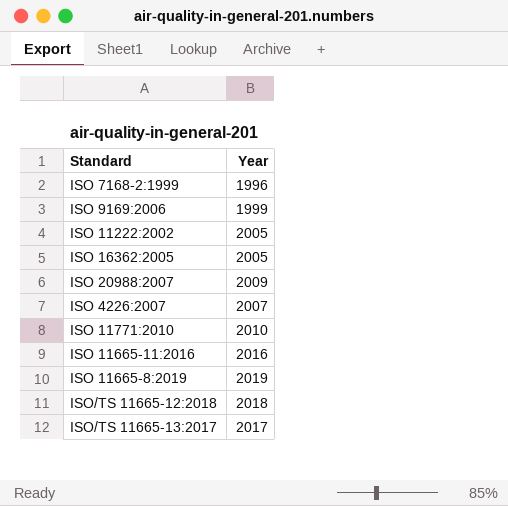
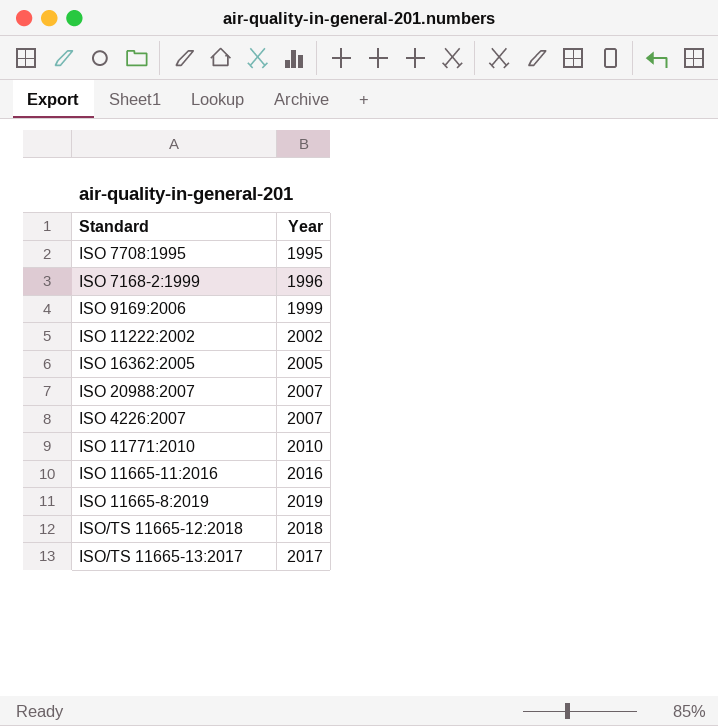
row ISO 7708:1995: none -> 1995
ISO 11222:2002 | Year: 2005 -> 2002
ISO 20988:2007 | Year: 2009 -> 2007

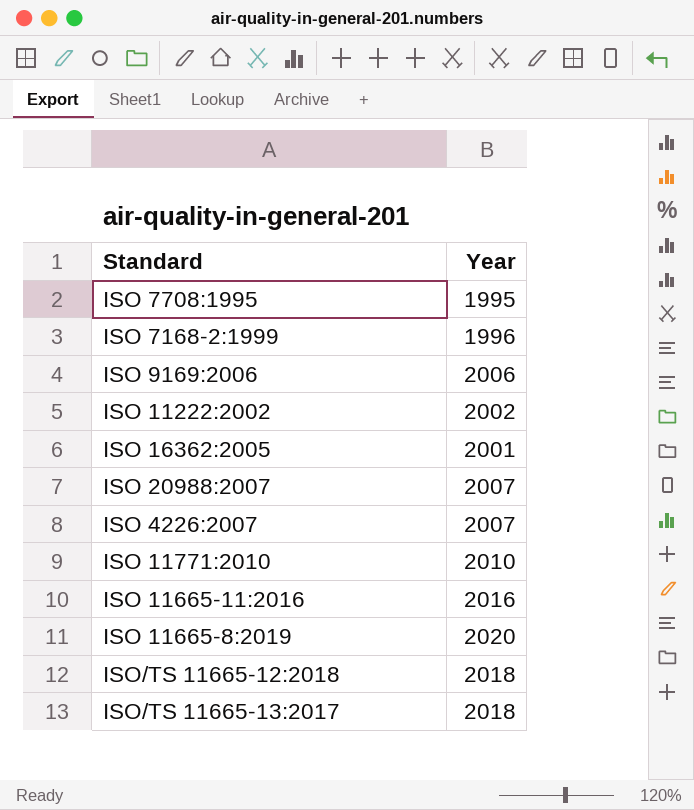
ISO 9169:2006 | Year: 1999 -> 2006
ISO 16362:2005 | Year: 2005 -> 2001
ISO 11665-8:2019 | Year: 2019 -> 2020
ISO/TS 11665-13:2017 | Year: 2017 -> 2018

